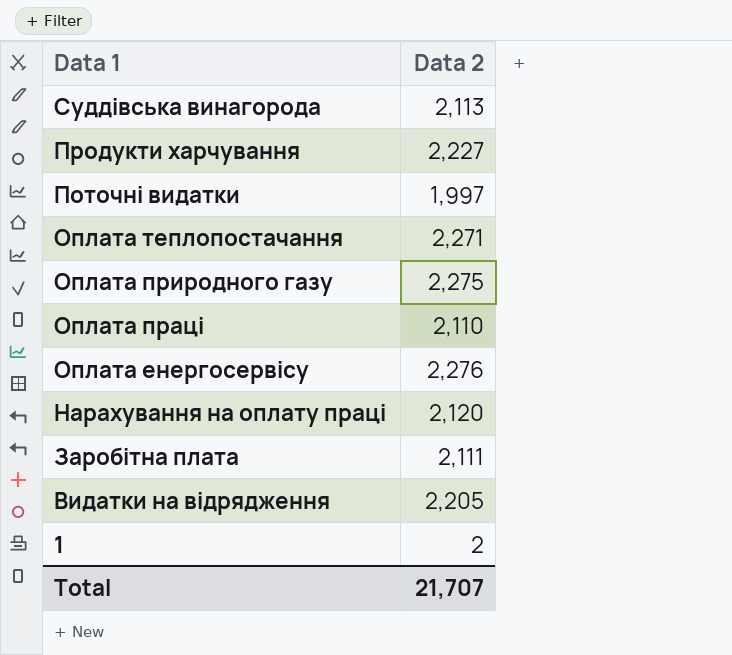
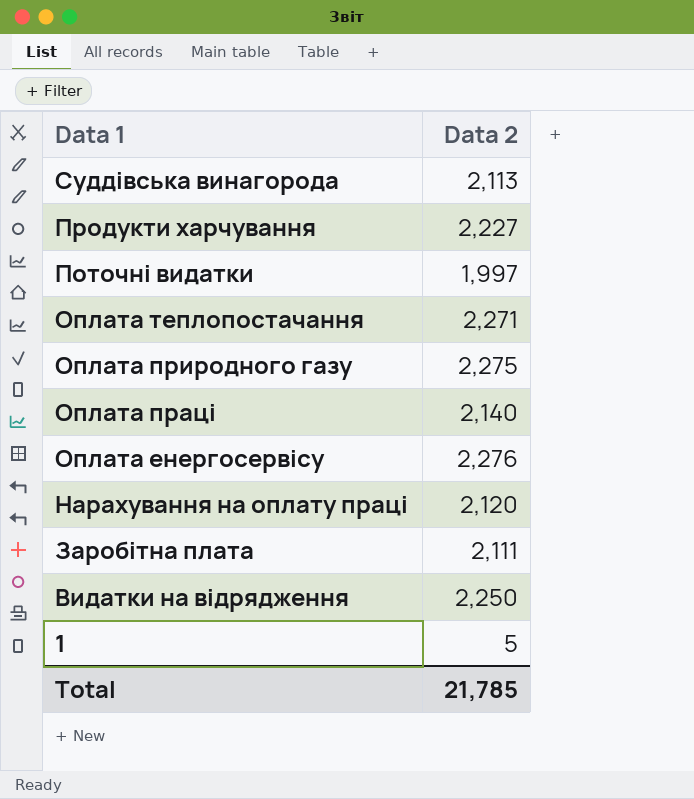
Оплата праці | Data 2: 2,110 -> 2,140
Видатки на відрядження | Data 2: 2,205 -> 2,250
1 | Data 2: 2 -> 5
Total | Data 2: 21,707 -> 21,785

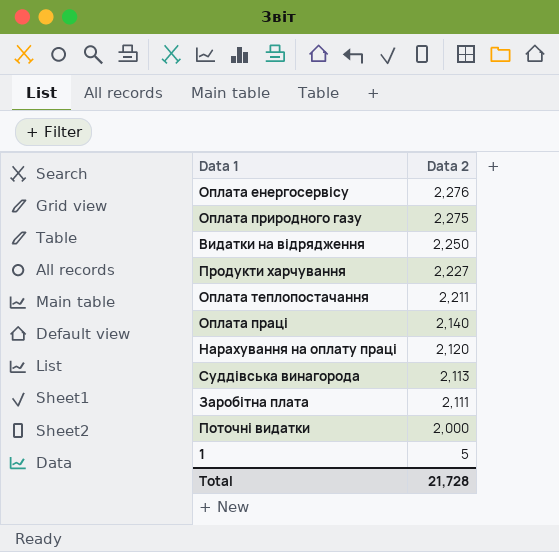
row order: Data 1 descending -> Data 2 descending
Оплата теплопостачання | Data 2: 2,271 -> 2,211
Поточні видатки | Data 2: 1,997 -> 2,000
Total | Data 2: 21,785 -> 21,728

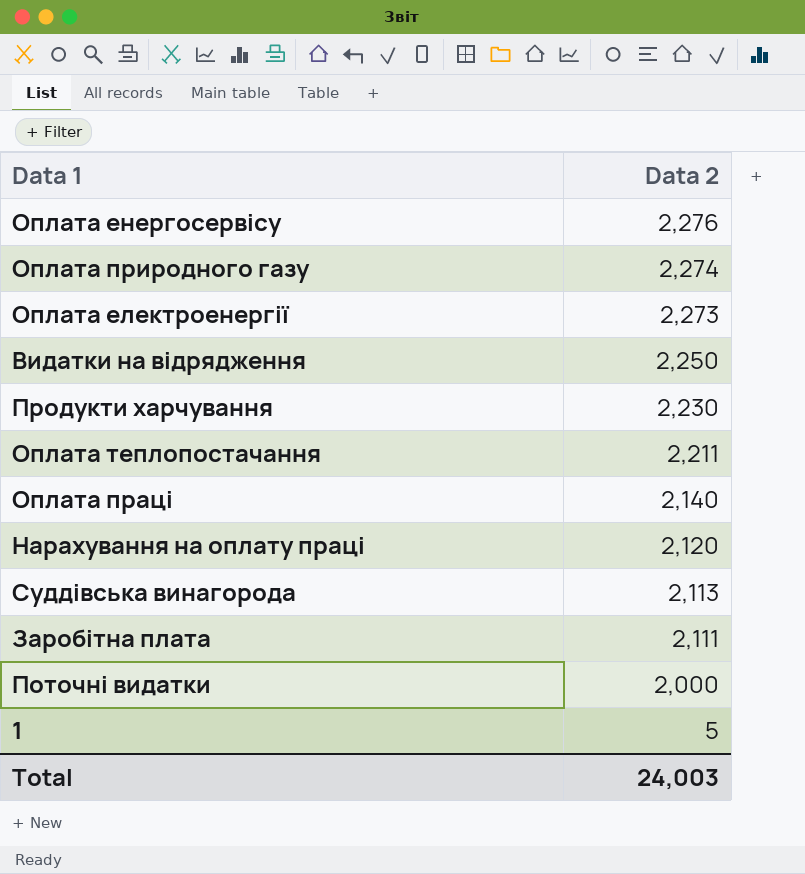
Оплата природного газу | Data 2: 2,275 -> 2,274
row Оплата електроенергії: none -> 2,273
Продукти харчування | Data 2: 2,227 -> 2,230
Total | Data 2: 21,728 -> 24,003

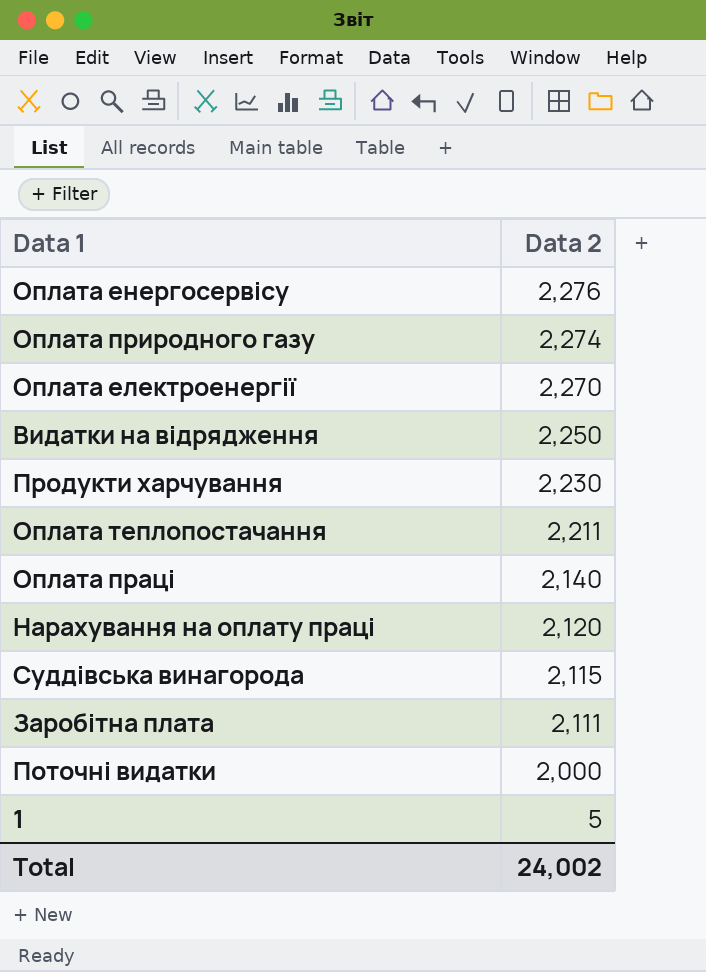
Оплата електроенергії | Data 2: 2,273 -> 2,270
Суддівська винагорода | Data 2: 2,113 -> 2,115
Total | Data 2: 24,003 -> 24,002

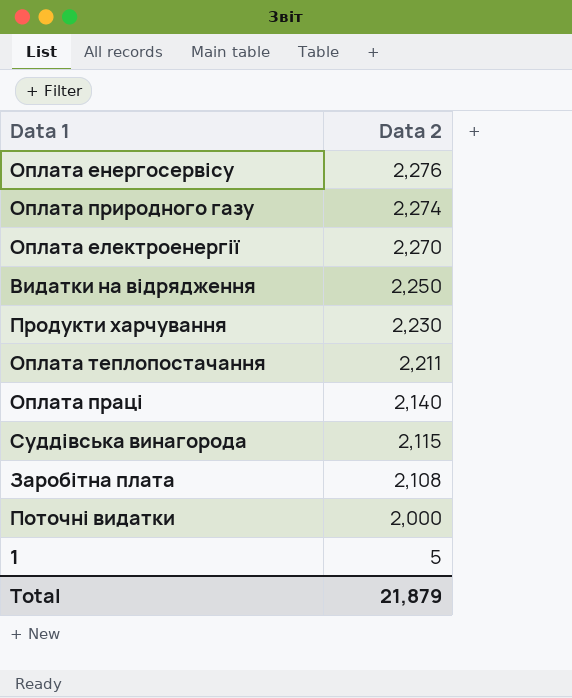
row Нарахування на оплату праці: 2,120 -> none
Заробітна плата | Data 2: 2,111 -> 2,108
Total | Data 2: 24,002 -> 21,879

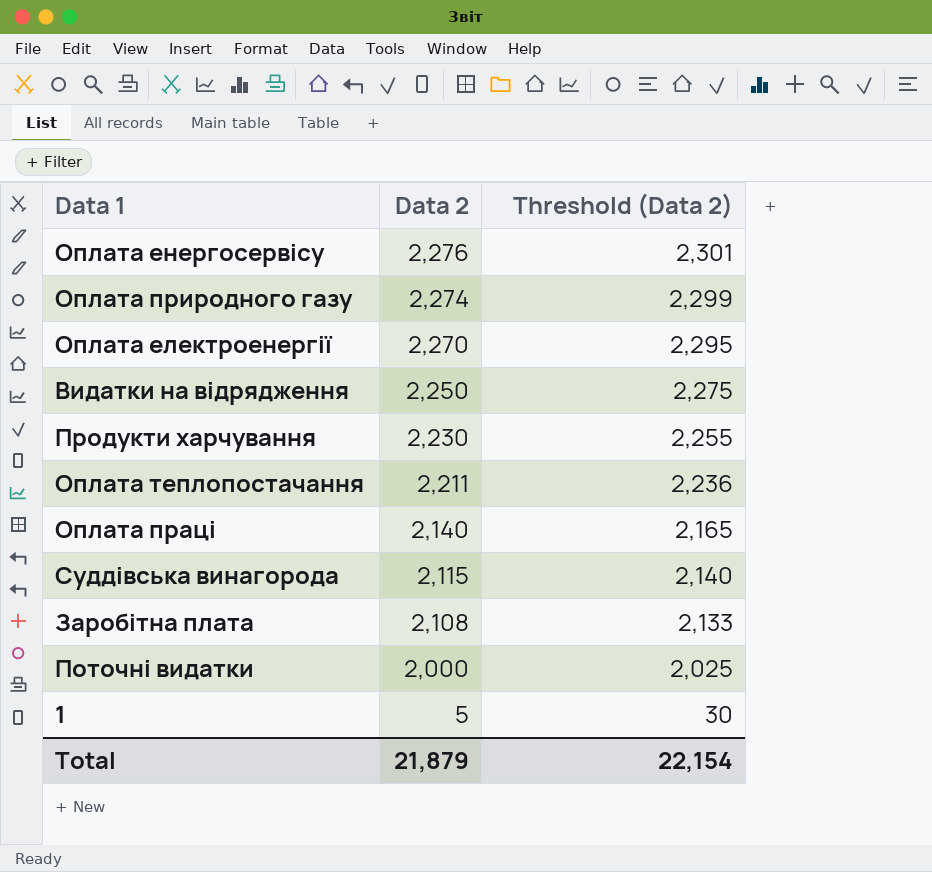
column Threshold (Data 2) | formula: none -> [Data 2] + 25

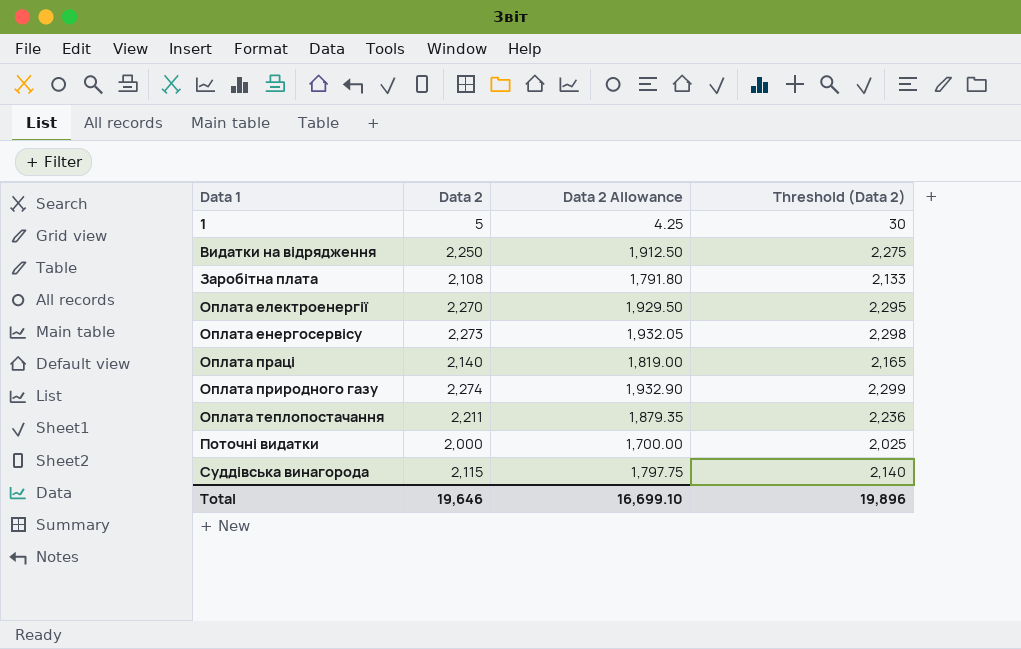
row order: Data 2 descending -> Data 1 ascending
column Data 2 Allowance | formula: none -> [Data 2] * 0.85
row Продукти харчування: 2,230 | 2,255 -> none
Оплата енергосервісу | Data 2: 2,276 -> 2,273
Оплата енергосервісу | Threshold (Data 2): 2,301 -> 2,298
Total | Data 2: 21,879 -> 19,646
Total | Threshold (Data 2): 22,154 -> 19,896

